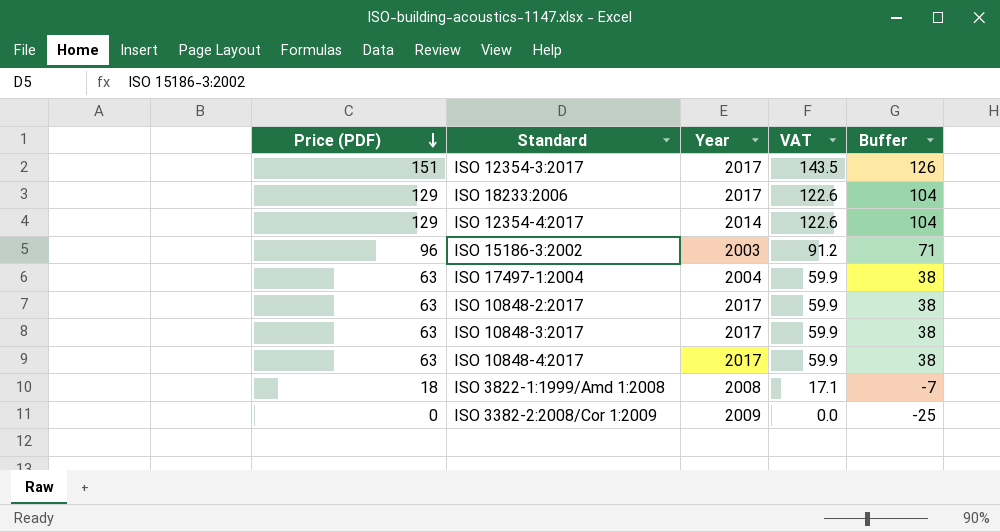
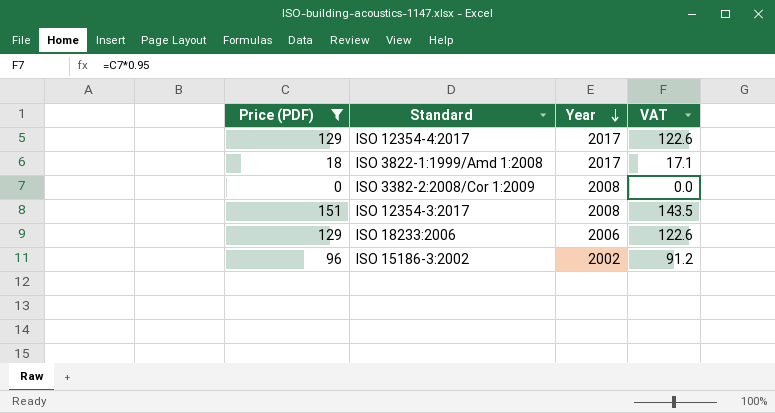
filter: none -> Price (PDF) != 63
row order: Price (PDF) descending -> Year descending
column Buffer | formula: [Price (PDF)] - 25 -> none
ISO 12354-4:2017 | Year: 2014 -> 2017
ISO 3822-1:1999/Amd 1:2008 | Year: 2008 -> 2017
ISO 3382-2:2008/Cor 1:2009 | Year: 2009 -> 2008
ISO 12354-3:2017 | Year: 2017 -> 2008
ISO 18233:2006 | Year: 2017 -> 2006
ISO 15186-3:2002 | Year: 2003 -> 2002

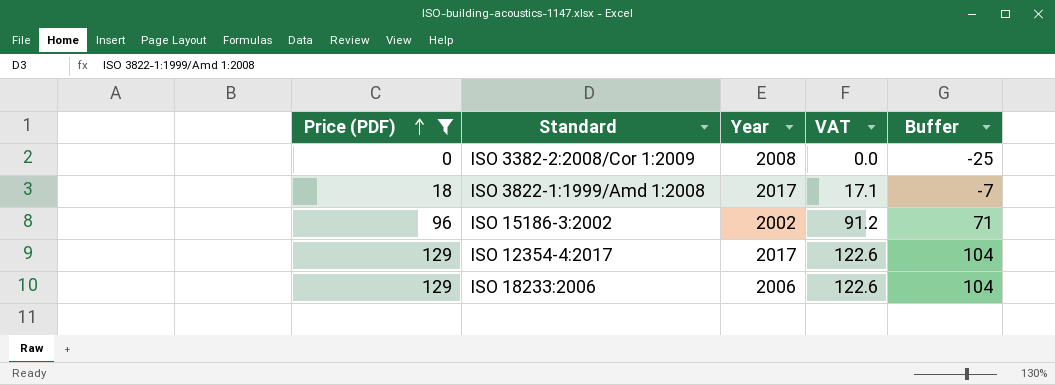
row order: Year descending -> Price (PDF) ascending
column Buffer | formula: none -> [Price (PDF)] - 25
row ISO 12354-3:2017: 151 | 2008 | 143.5 -> none

